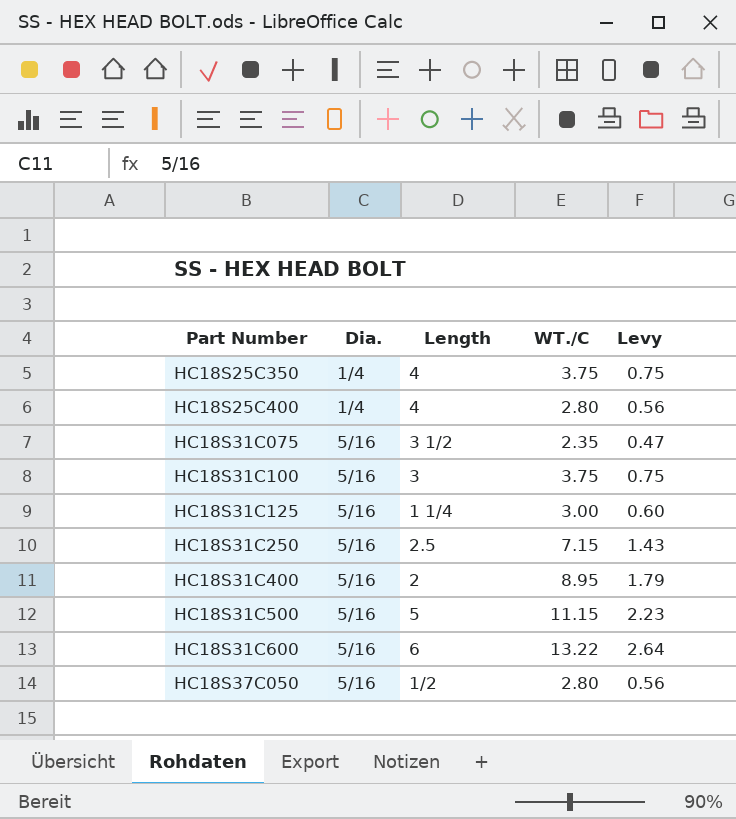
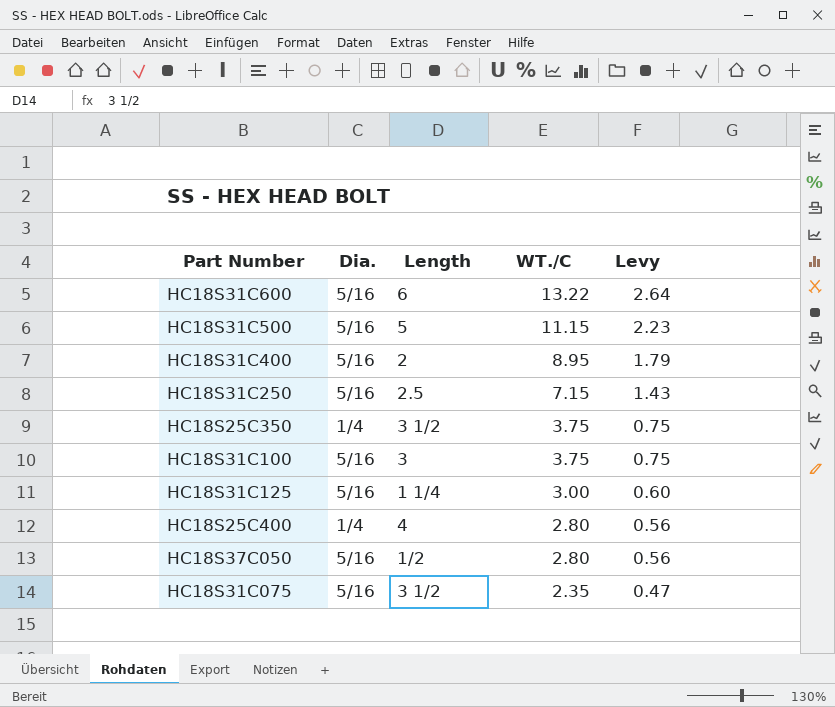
row order: Part Number ascending -> WT./C descending
HC18S25C350 | Length: 4 -> 3 1/2

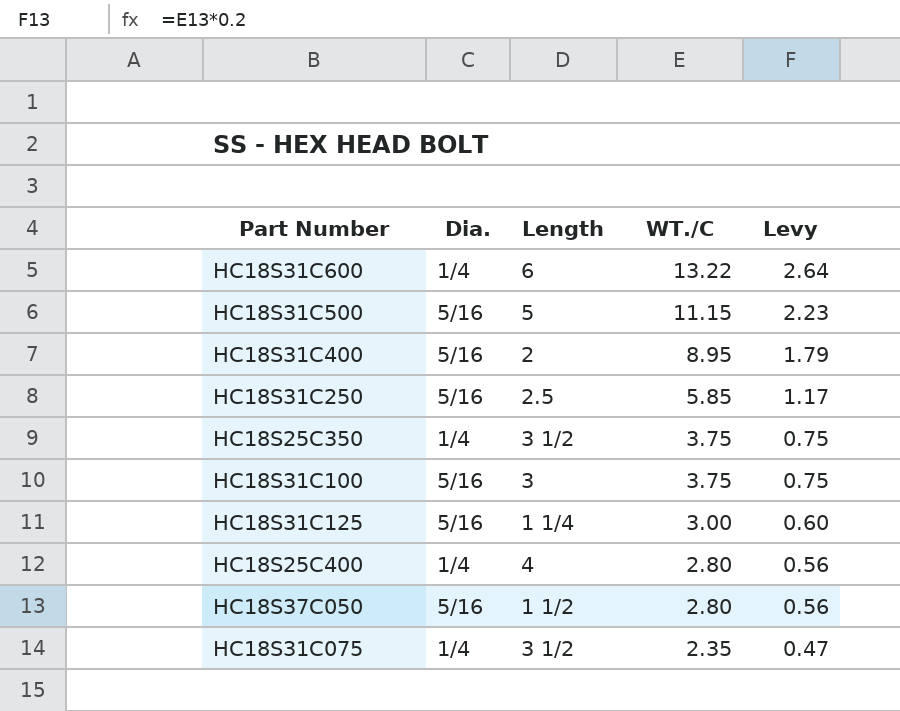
HC18S31C600 | Dia.: 5/16 -> 1/4
HC18S31C250 | WT./C: 7.15 -> 5.85
HC18S31C250 | Levy: 1.43 -> 1.17
HC18S37C050 | Length: 1/2 -> 1 1/2
HC18S31C075 | Dia.: 5/16 -> 1/4

